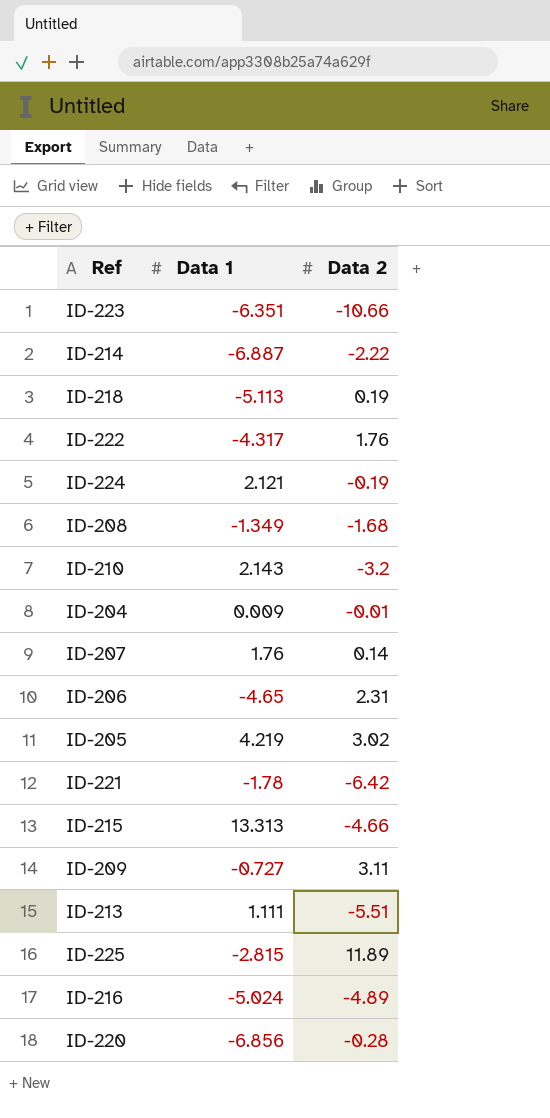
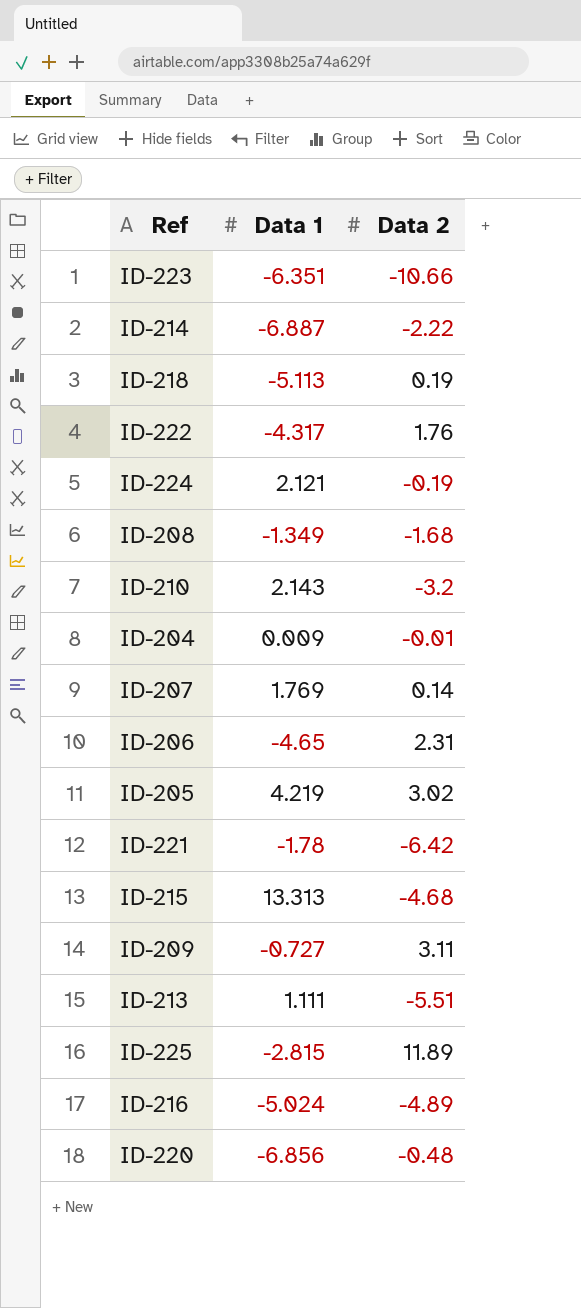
ID-207 | Data 1: 1.76 -> 1.769
ID-215 | Data 2: -4.66 -> -4.68
ID-220 | Data 2: -0.28 -> -0.48

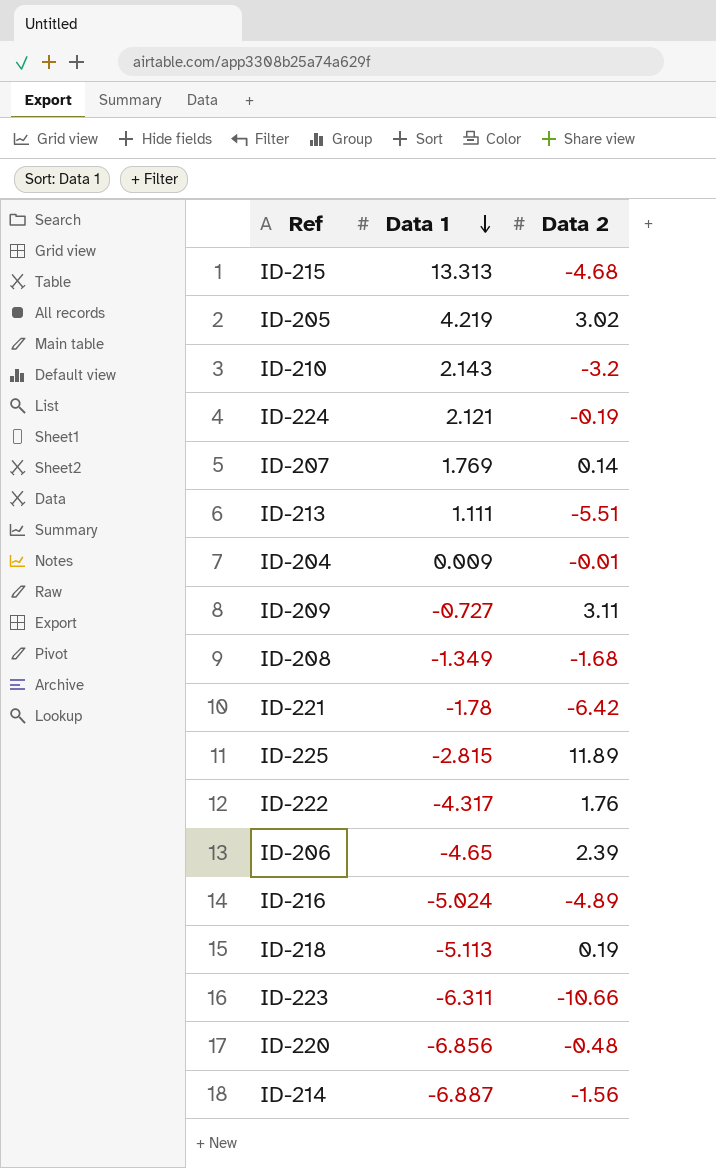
row order: none -> Data 1 descending
ID-206 | Data 2: 2.31 -> 2.39
ID-223 | Data 1: -6.351 -> -6.311
ID-214 | Data 2: -2.22 -> -1.56

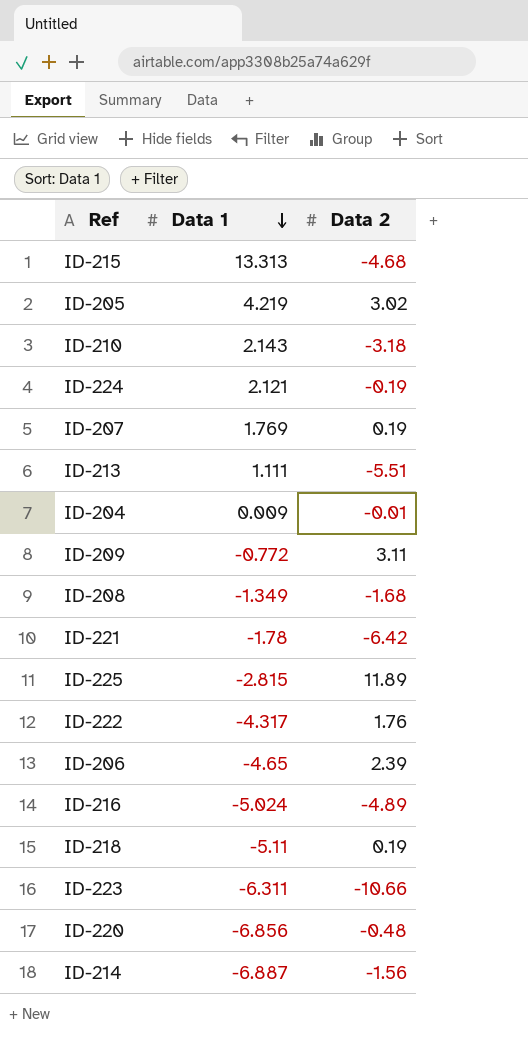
ID-210 | Data 2: -3.2 -> -3.18
ID-207 | Data 2: 0.14 -> 0.19
ID-209 | Data 1: -0.727 -> -0.772
ID-218 | Data 1: -5.113 -> -5.11

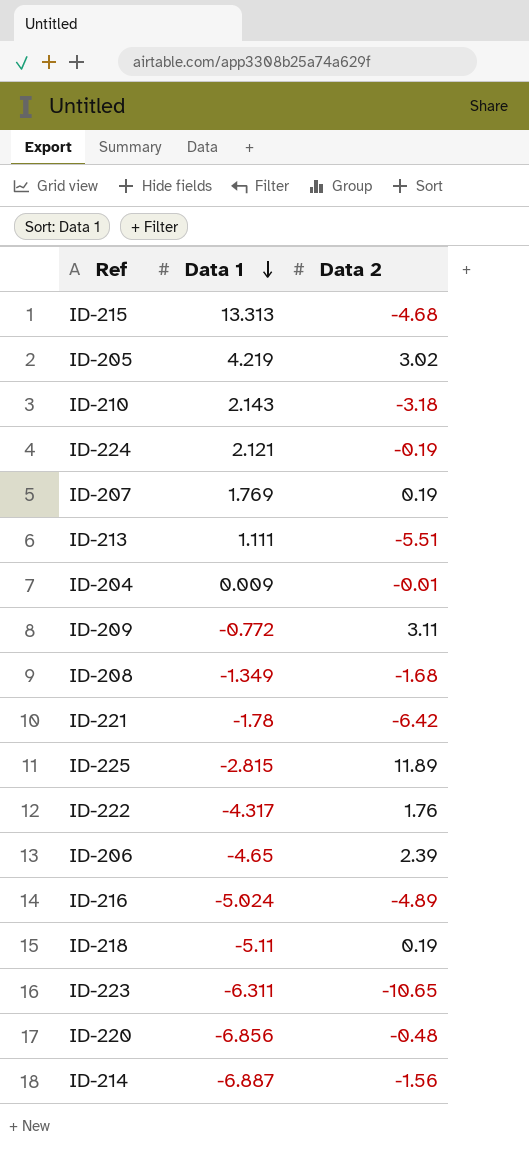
ID-223 | Data 2: -10.66 -> -10.65

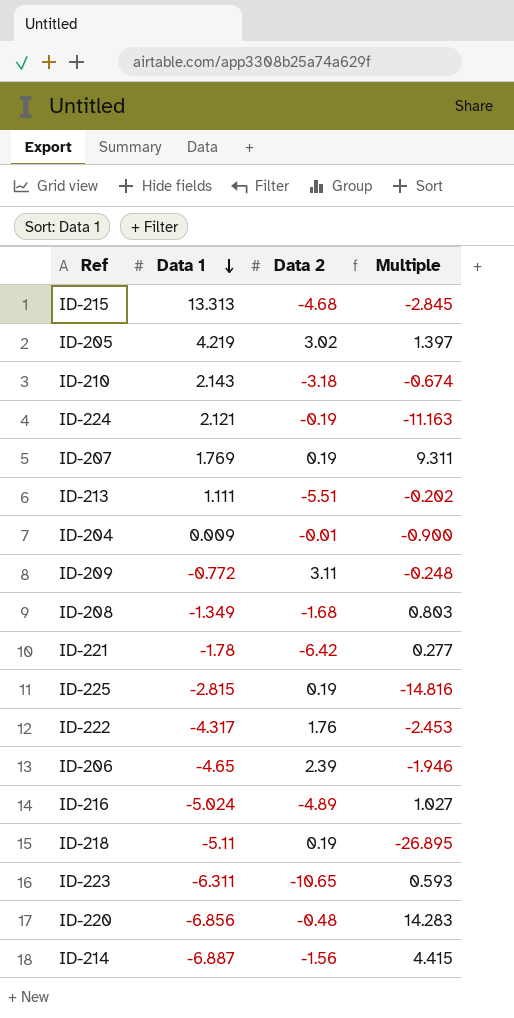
column Multiple | formula: none -> [Data 1] / [Data 2]
ID-225 | Data 2: 11.89 -> 0.19

